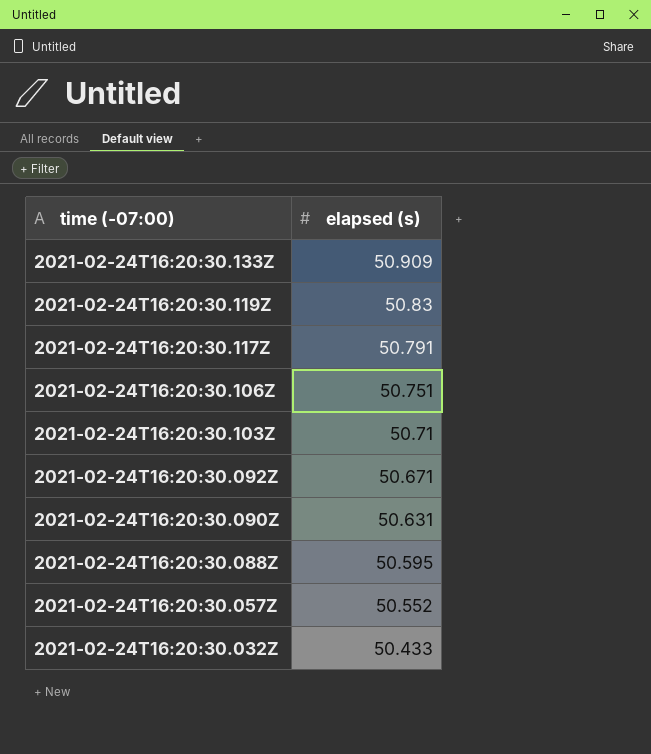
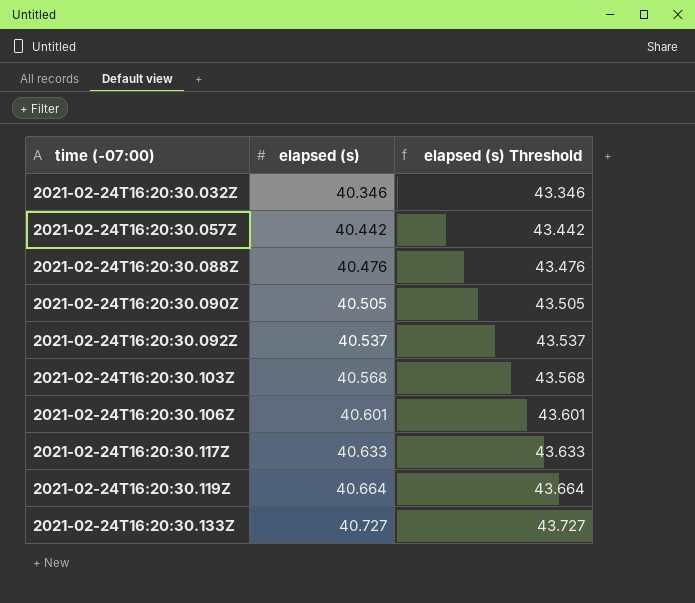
row order: time (-07:00) descending -> time (-07:00) ascending
column elapsed (s) Threshold | formula: none -> [elapsed (s)] + 3
2021-02-24T16:20:30.032Z | elapsed (s): 50.433 -> 40.346
2021-02-24T16:20:30.057Z | elapsed (s): 50.552 -> 40.442
2021-02-24T16:20:30.088Z | elapsed (s): 50.595 -> 40.476
2021-02-24T16:20:30.090Z | elapsed (s): 50.631 -> 40.505
2021-02-24T16:20:30.092Z | elapsed (s): 50.671 -> 40.537
2021-02-24T16:20:30.103Z | elapsed (s): 50.71 -> 40.568
2021-02-24T16:20:30.106Z | elapsed (s): 50.751 -> 40.601
2021-02-24T16:20:30.117Z | elapsed (s): 50.791 -> 40.633
2021-02-24T16:20:30.119Z | elapsed (s): 50.83 -> 40.664
2021-02-24T16:20:30.133Z | elapsed (s): 50.909 -> 40.727

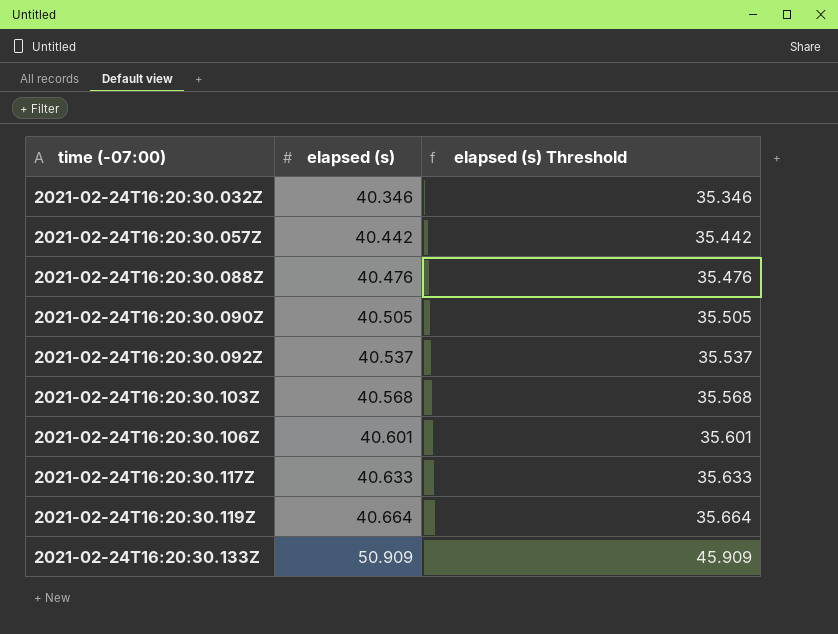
column elapsed (s) Threshold | formula: [elapsed (s)] + 3 -> [elapsed (s)] - 5
2021-02-24T16:20:30.133Z | elapsed (s): 40.727 -> 50.909

